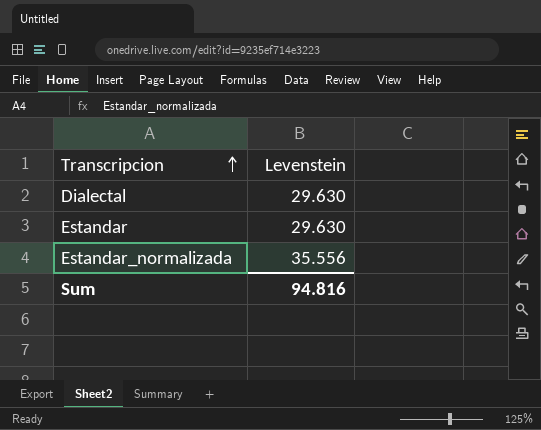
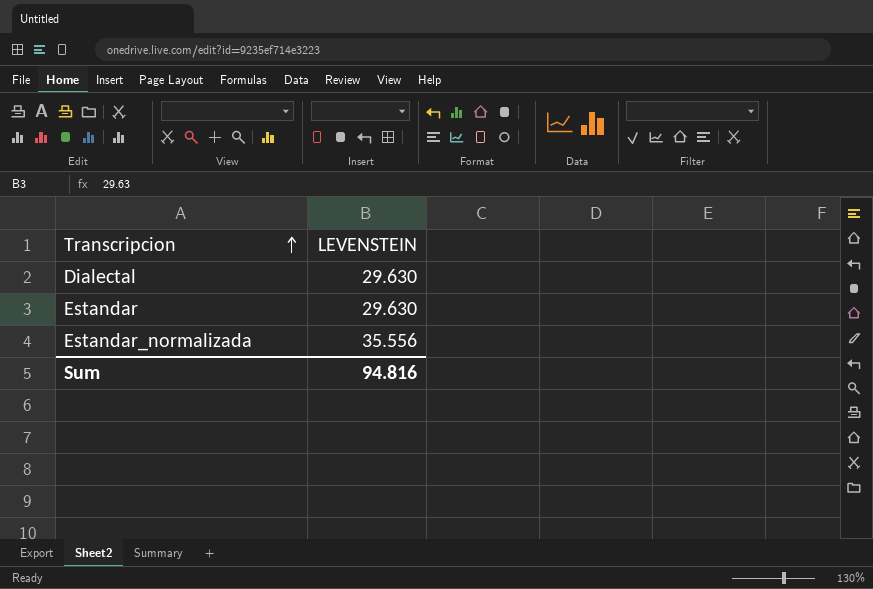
column name: Levenstein -> LEVENSTEIN

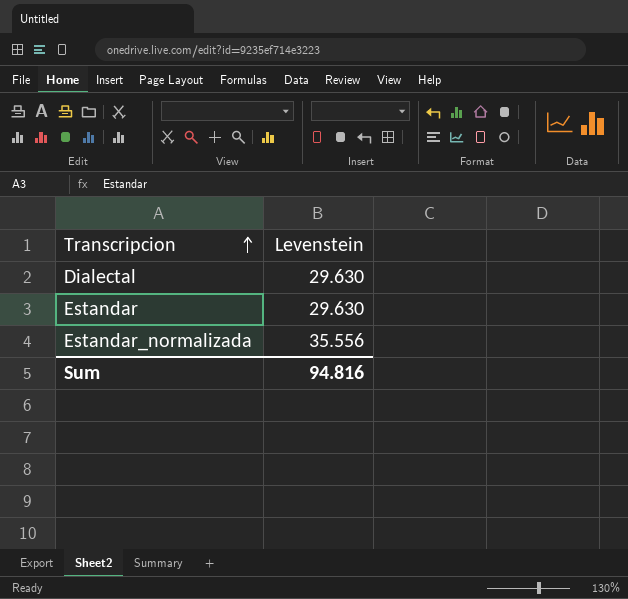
column name: LEVENSTEIN -> Levenstein

